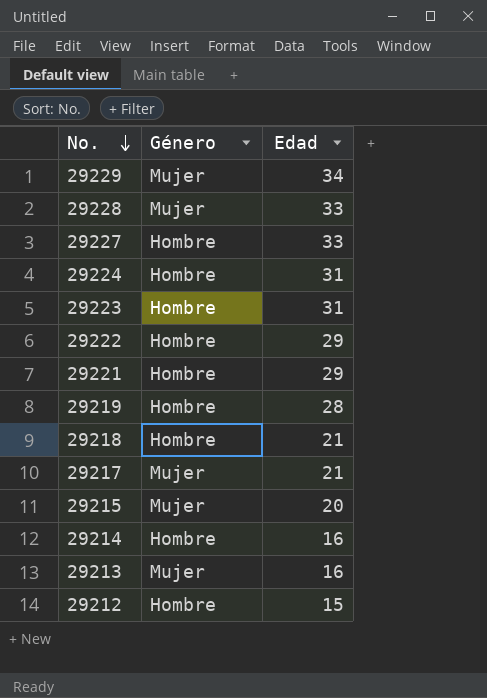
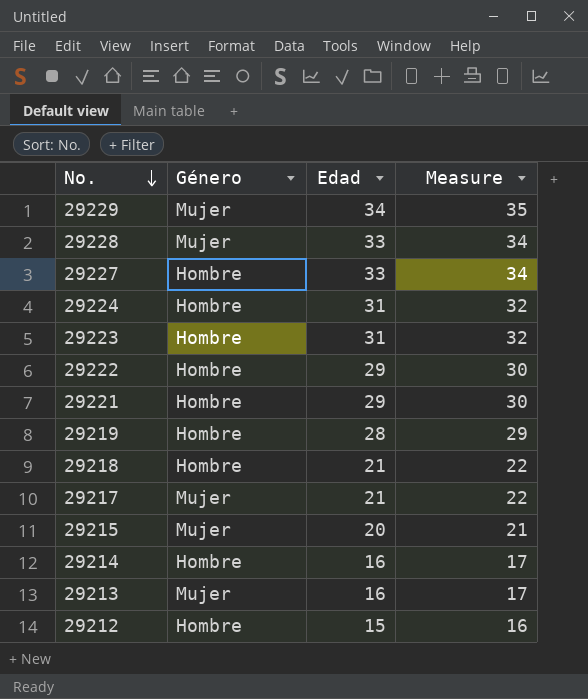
column Measure | formula: none -> [Edad] + 1

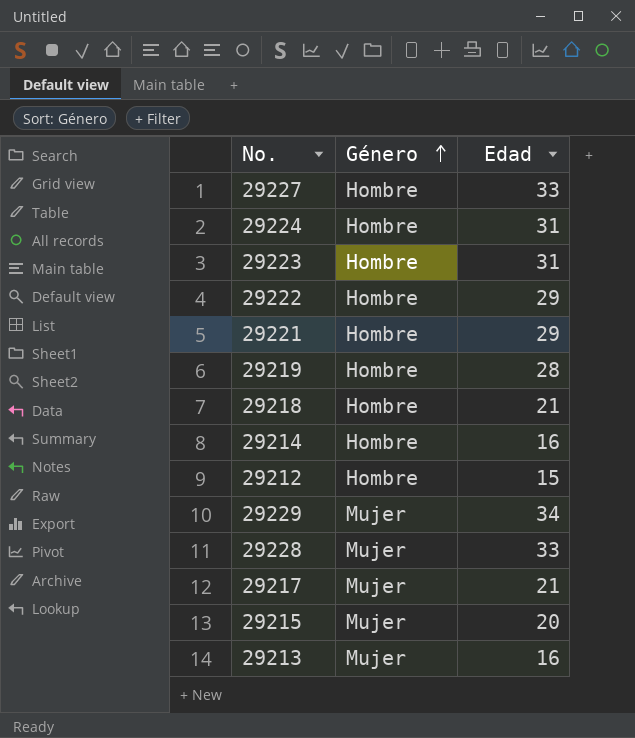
row order: No. descending -> Género ascending
column Measure | formula: [Edad] + 1 -> none

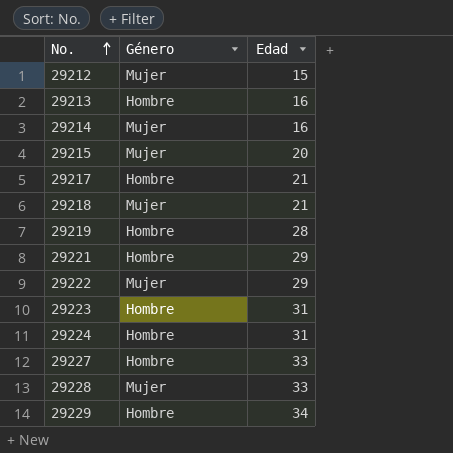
row order: Género ascending -> No. ascending
29212 | Género: Hombre -> Mujer
29213 | Género: Mujer -> Hombre
29214 | Género: Hombre -> Mujer
29217 | Género: Mujer -> Hombre
29218 | Género: Hombre -> Mujer
29222 | Género: Hombre -> Mujer
29229 | Género: Mujer -> Hombre

